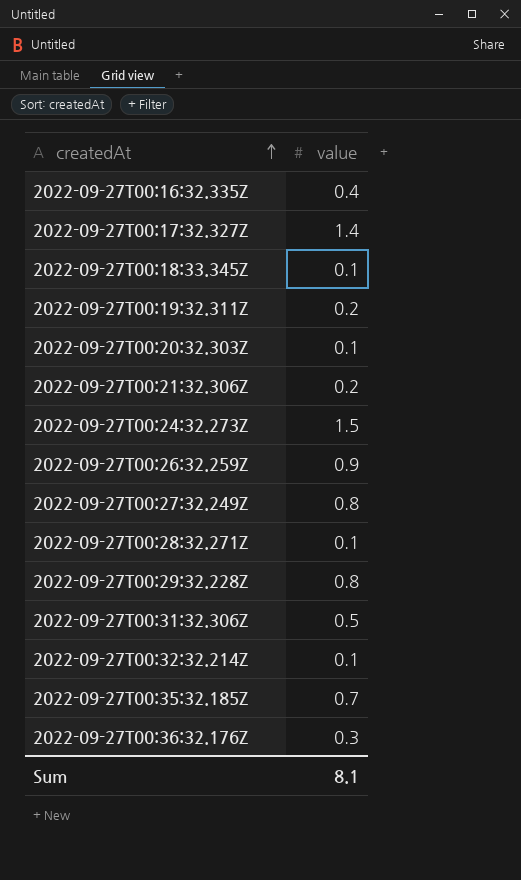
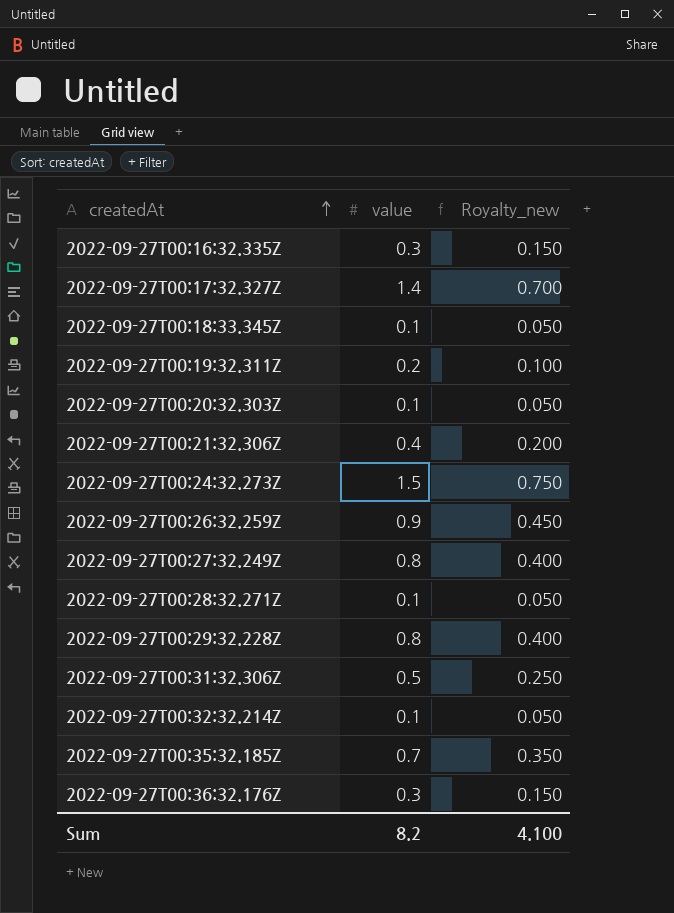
column Royalty_new | formula: none -> [value] * 0.5
2022-09-27T00:16:32.335Z | value: 0.4 -> 0.3
2022-09-27T00:21:32.306Z | value: 0.2 -> 0.4
Sum | value: 8.1 -> 8.2

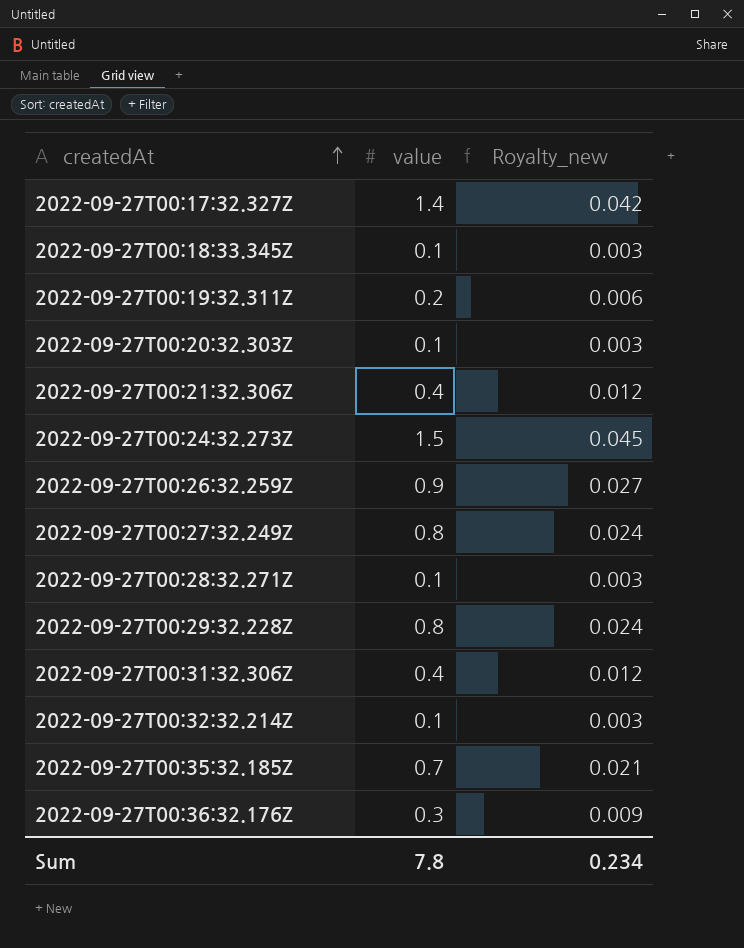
column Royalty_new | formula: [value] * 0.5 -> [value] * 0.03
row 2022-09-27T00:16:32.335Z: 0.3 | 0.150 -> none
2022-09-27T00:31:32.306Z | value: 0.5 -> 0.4
Sum | value: 8.2 -> 7.8
Sum | Royalty_new: 4.100 -> 0.234

